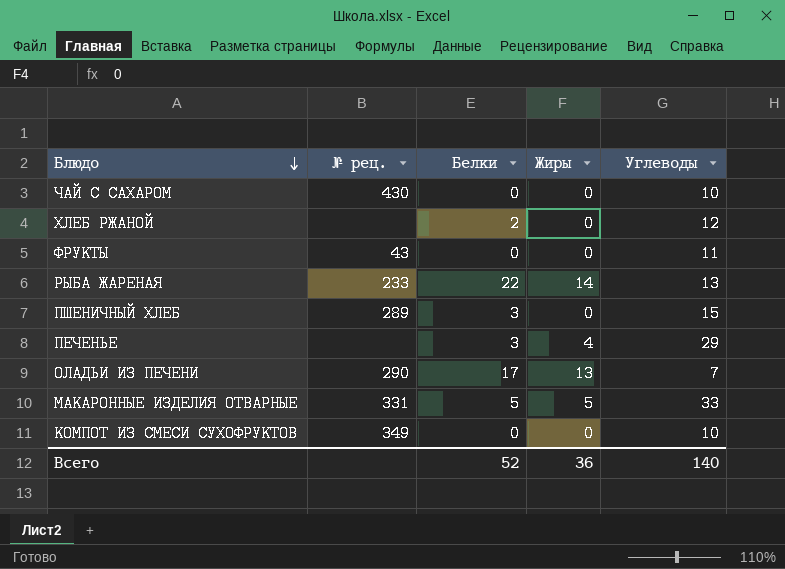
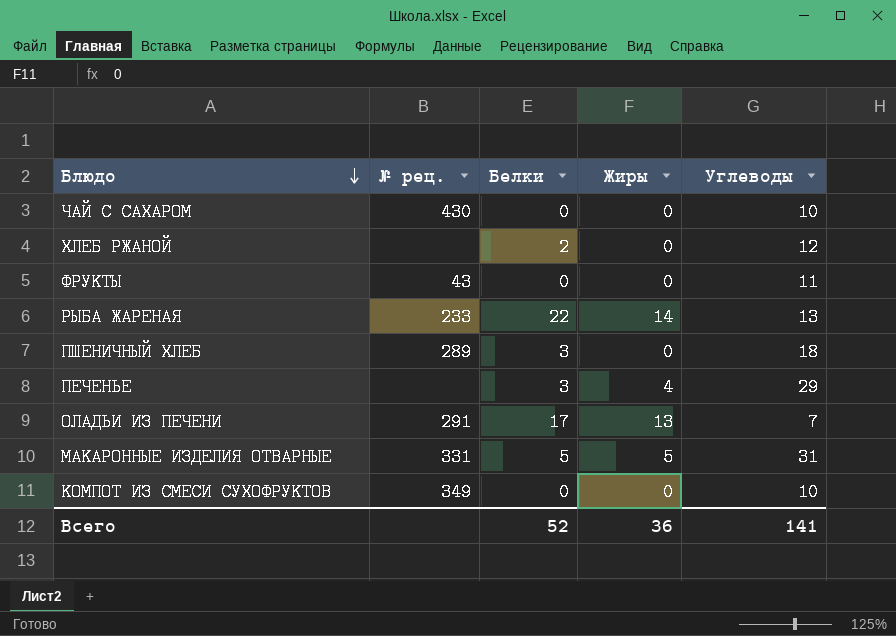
ПШЕНИЧНЫЙ ХЛЕБ | Углеводы: 15 -> 18
ОЛАДЬИ ИЗ ПЕЧЕНИ | № рец.: 290 -> 291
МАКАРОННЫЕ ИЗДЕЛИЯ ОТВАРНЫЕ | Углеводы: 33 -> 31
Всего | Углеводы: 140 -> 141

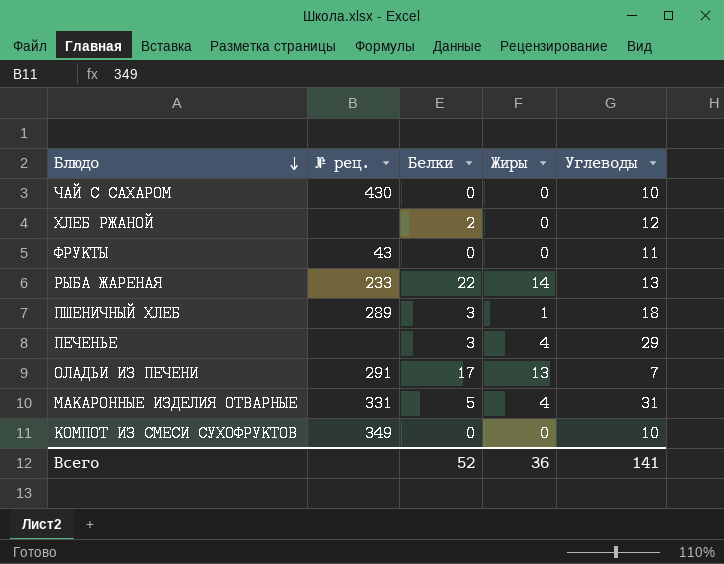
ПШЕНИЧНЫЙ ХЛЕБ | Жиры: 0 -> 1
МАКАРОННЫЕ ИЗДЕЛИЯ ОТВАРНЫЕ | Жиры: 5 -> 4

